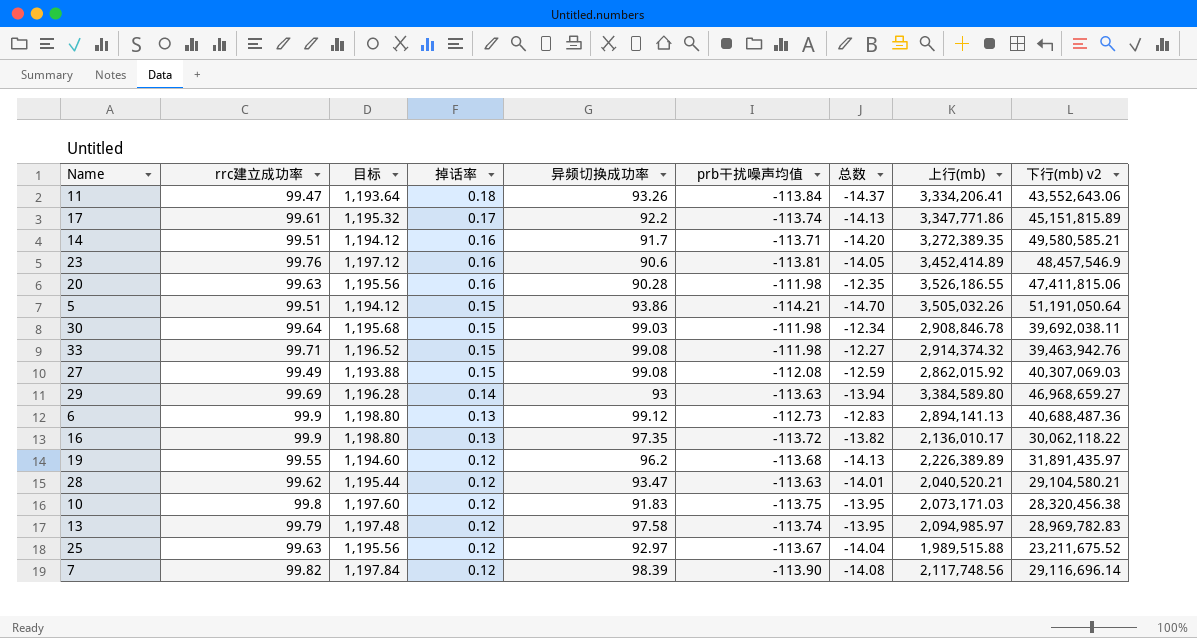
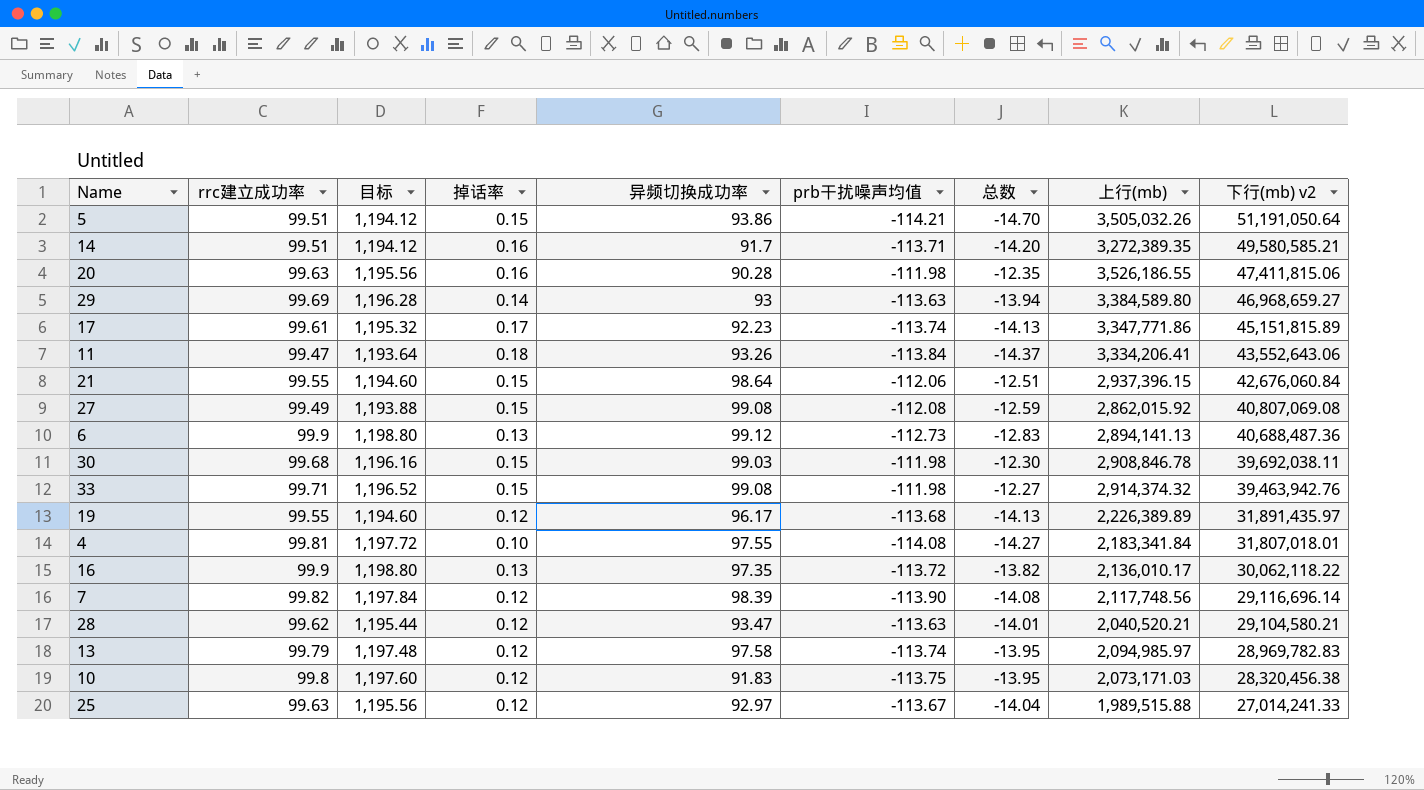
row order: 掉话率 descending -> 下行(mb) v2 descending
row 23: 99.76 | 1,197.12 | 0.16 | 90.6 | -113.81 | -14.05 | 3,452,414.89 | 48,457,546.9 -> none
17 | 异频切换成功率: 92.2 -> 92.23
row 21: none -> 99.55 | 1,194.60 | 0.15 | 98.64 | -112.06 | -12.51 | 2,937,396.15 | 42,676,060.84
27 | 下行(mb) v2: 40,307,069.03 -> 40,807,069.08
30 | rrc建立成功率: 99.64 -> 99.68
30 | 目标: 1,195.68 -> 1,196.16
30 | 总数: -12.34 -> -12.30
19 | 异频切换成功率: 96.2 -> 96.17
row 4: none -> 99.81 | 1,197.72 | 0.10 | 97.55 | -114.08 | -14.27 | 2,183,341.84 | 31,807,018.01
25 | 下行(mb) v2: 23,211,675.52 -> 27,014,241.33

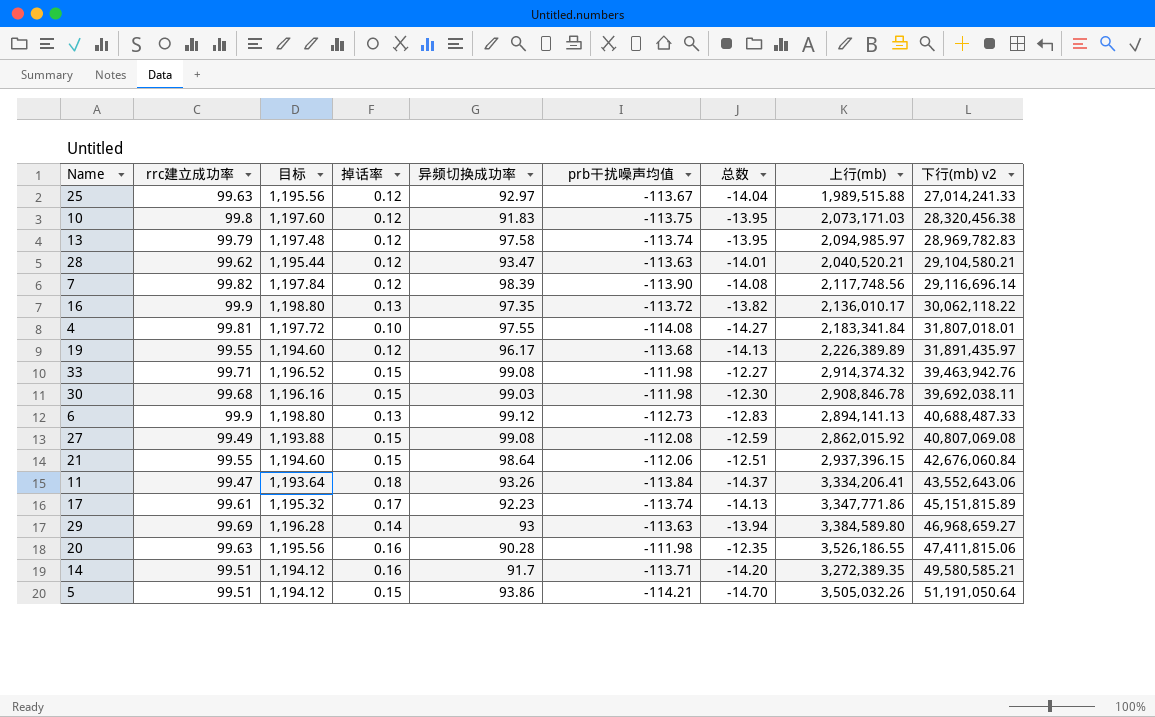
row order: 下行(mb) v2 descending -> 下行(mb) v2 ascending
6 | 下行(mb) v2: 40,688,487.36 -> 40,688,487.33

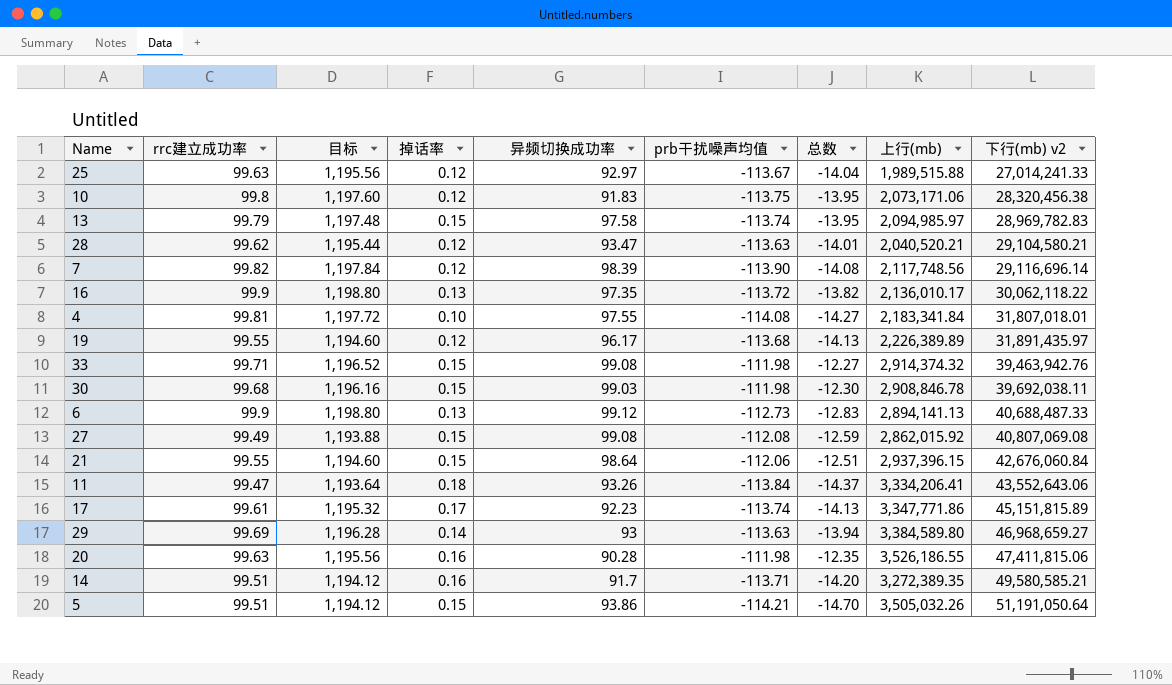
10 | 上行(mb): 2,073,171.03 -> 2,073,171.06
13 | 掉话率: 0.12 -> 0.15

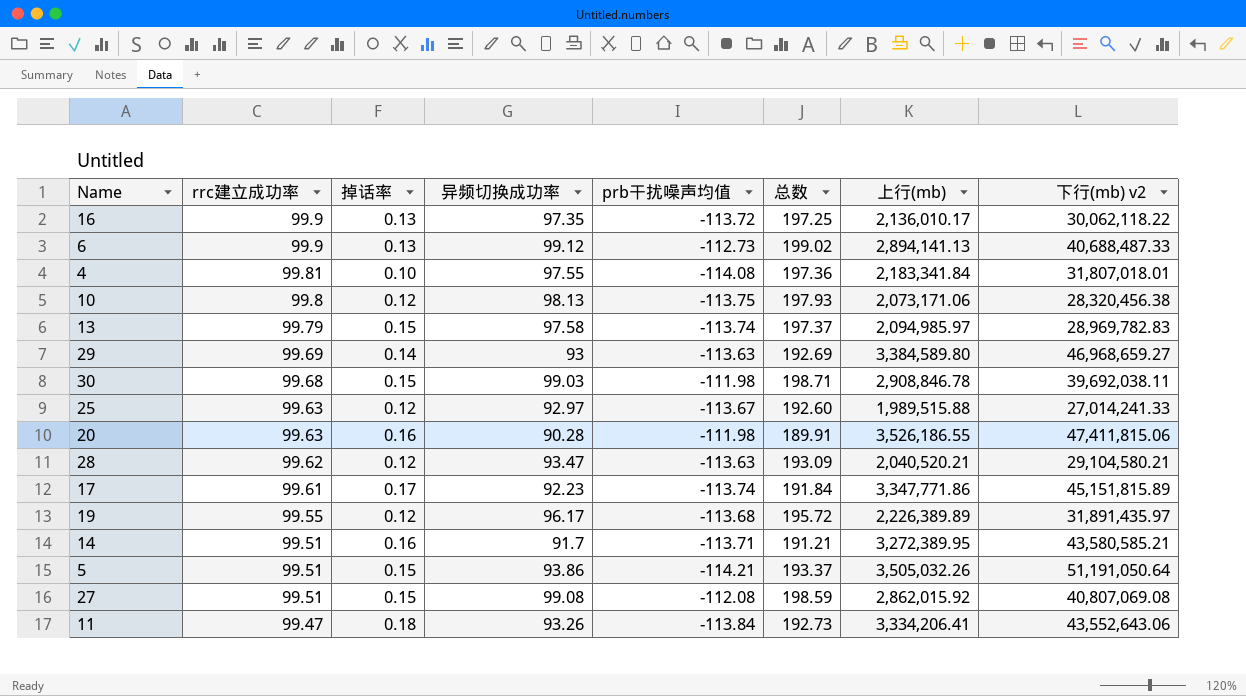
row order: 下行(mb) v2 ascending -> rrc建立成功率 descending
column 目标 | formula: [rrc建立成功率] * 12 -> none
column 总数 | formula: [rrc建立成功率] + [prb干扰噪声均值] -> [rrc建立成功率] + [异频切换成功率]
row 7: 99.82 | 1,197.84 | 0.12 | 98.39 | -113.90 | -14.08 | 2,117,748.56 | 29,116,696.14 -> none
row 33: 99.71 | 1,196.52 | 0.15 | 99.08 | -111.98 | -12.27 | 2,914,374.32 | 39,463,942.76 -> none
row 21: 99.55 | 1,194.60 | 0.15 | 98.64 | -112.06 | -12.51 | 2,937,396.15 | 42,676,060.84 -> none
10 | 异频切换成功率: 91.83 -> 98.13
14 | 上行(mb): 3,272,389.35 -> 3,272,389.95
14 | 下行(mb) v2: 49,580,585.21 -> 43,580,585.21
27 | rrc建立成功率: 99.49 -> 99.51

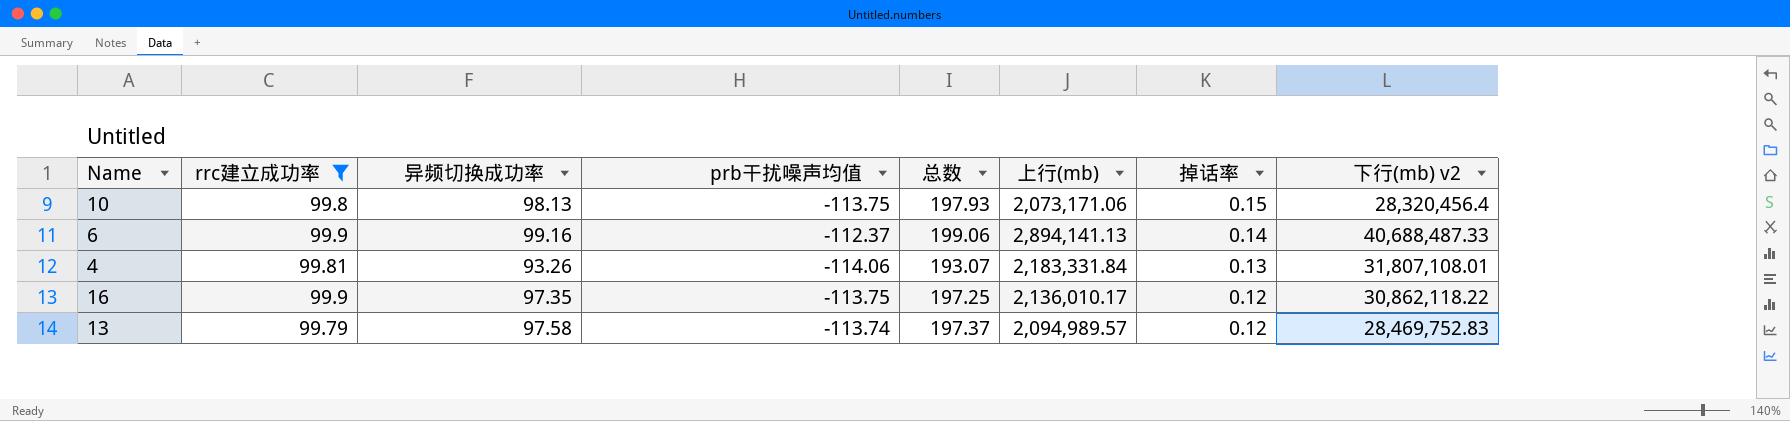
filter: none -> rrc建立成功率 >= 99.79
row order: rrc建立成功率 descending -> 掉话率 descending
column 掉话率 | position: 3 -> 7
10 | 掉话率: 0.12 -> 0.15
10 | 下行(mb) v2: 28,320,456.38 -> 28,320,456.4
6 | 异频切换成功率: 99.12 -> 99.16
6 | prb干扰噪声均值: -112.73 -> -112.37
6 | 总数: 199.02 -> 199.06
6 | 掉话率: 0.13 -> 0.14
4 | 异频切换成功率: 97.55 -> 93.26
4 | prb干扰噪声均值: -114.08 -> -114.06
4 | 总数: 197.36 -> 193.07
4 | 上行(mb): 2,183,341.84 -> 2,183,331.84
4 | 掉话率: 0.10 -> 0.13
4 | 下行(mb) v2: 31,807,018.01 -> 31,807,108.01
16 | prb干扰噪声均值: -113.72 -> -113.75
16 | 掉话率: 0.13 -> 0.12
16 | 下行(mb) v2: 30,062,118.22 -> 30,862,118.22
13 | 上行(mb): 2,094,985.97 -> 2,094,989.57
13 | 掉话率: 0.15 -> 0.12
13 | 下行(mb) v2: 28,969,782.83 -> 28,469,752.83

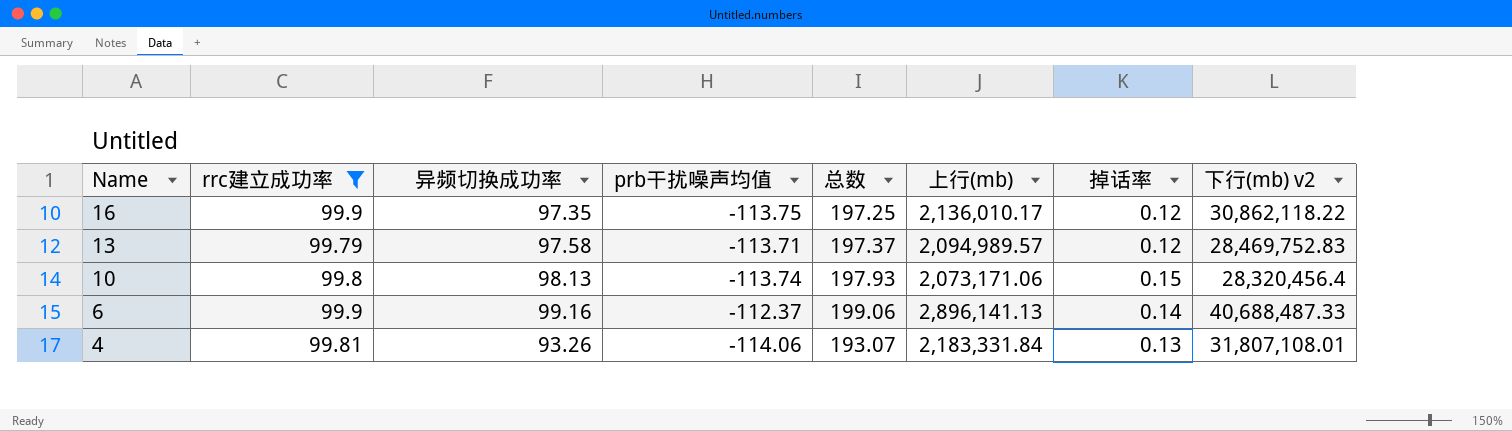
row order: 掉话率 descending -> Name descending
13 | prb干扰噪声均值: -113.74 -> -113.71
10 | prb干扰噪声均值: -113.75 -> -113.74
6 | 上行(mb): 2,894,141.13 -> 2,896,141.13

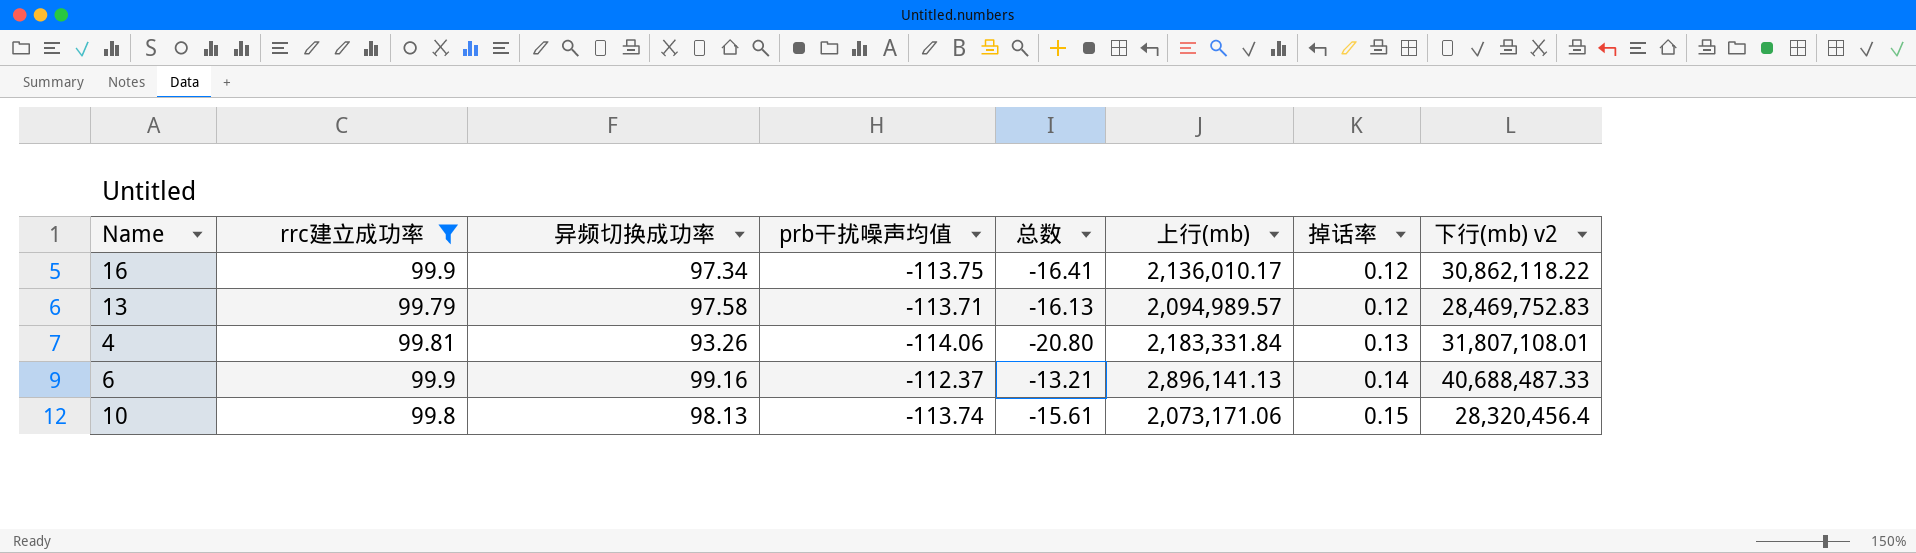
row order: Name descending -> 掉话率 ascending
column 总数 | formula: [rrc建立成功率] + [异频切换成功率] -> [异频切换成功率] + [prb干扰噪声均值]
16 | 异频切换成功率: 97.35 -> 97.34

